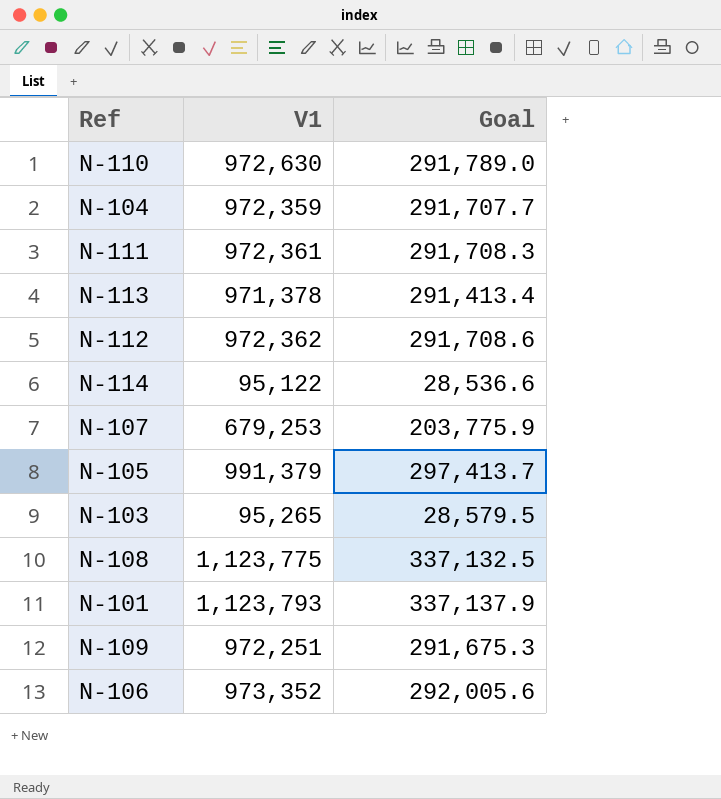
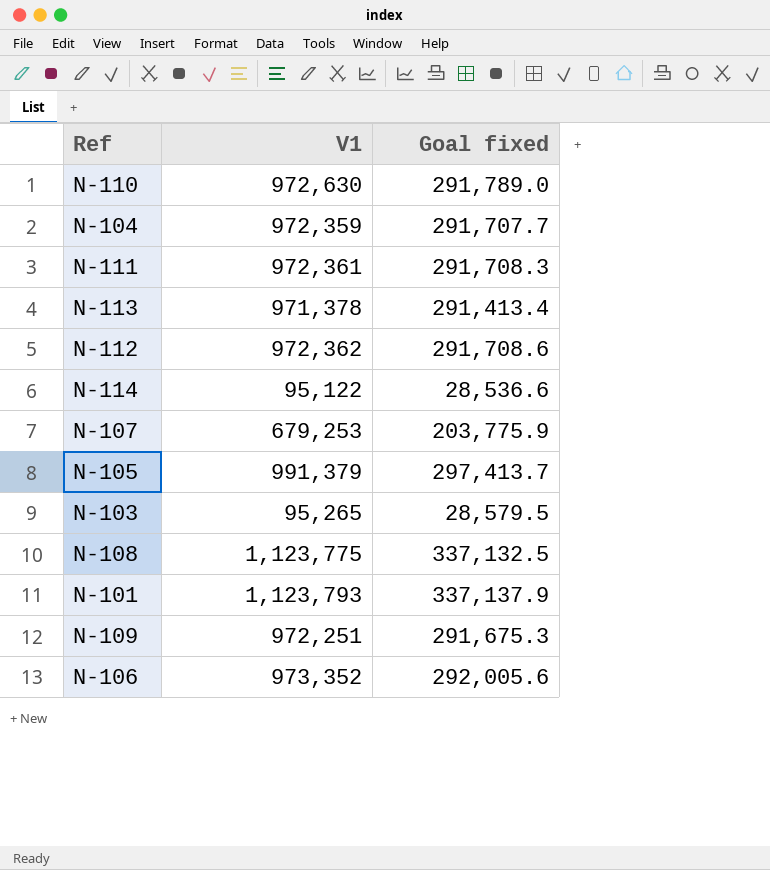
column name: Goal -> Goal fixed

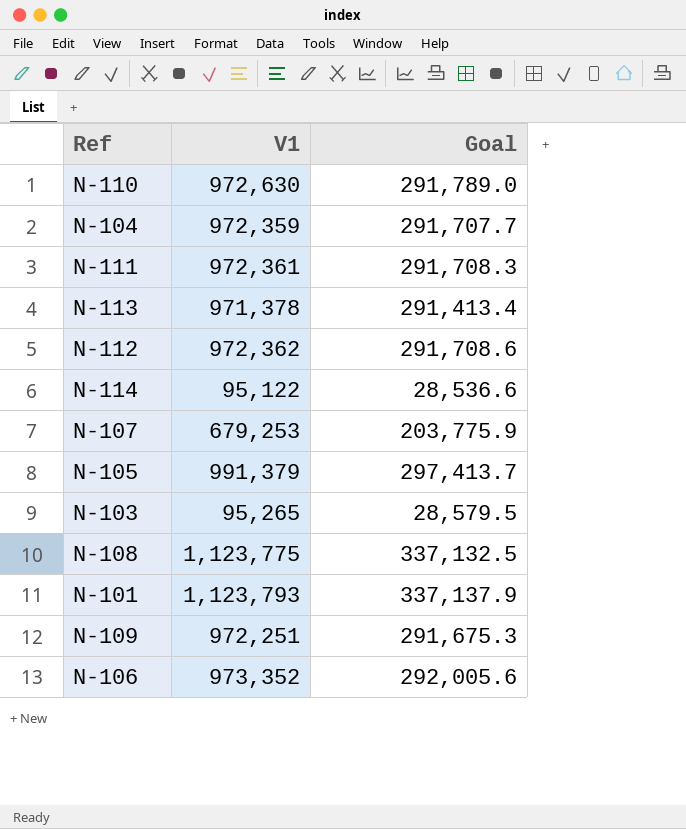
column name: Goal fixed -> Goal

